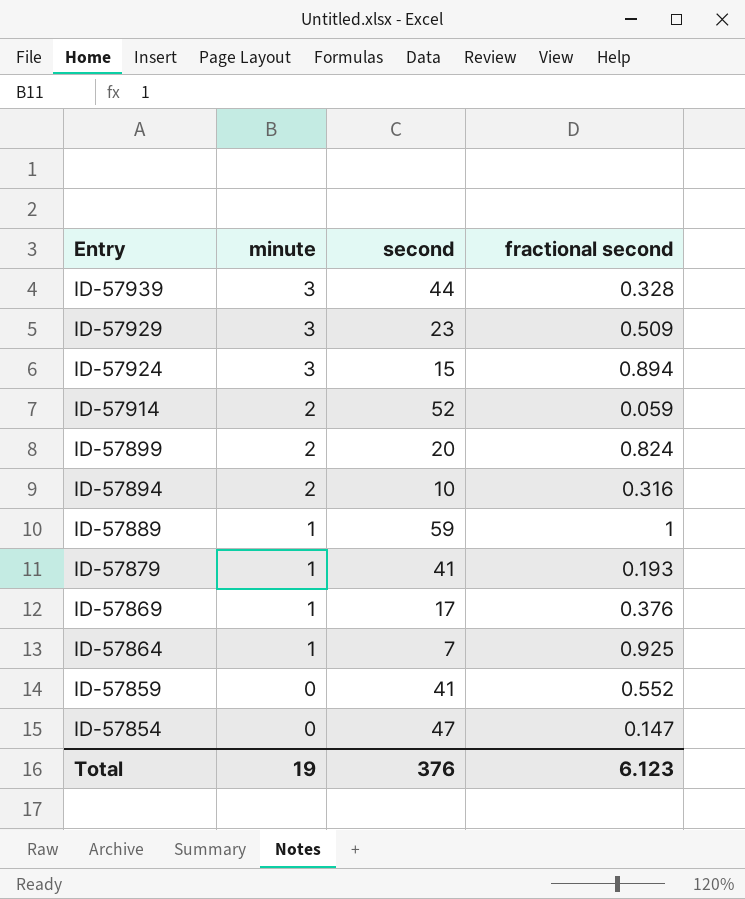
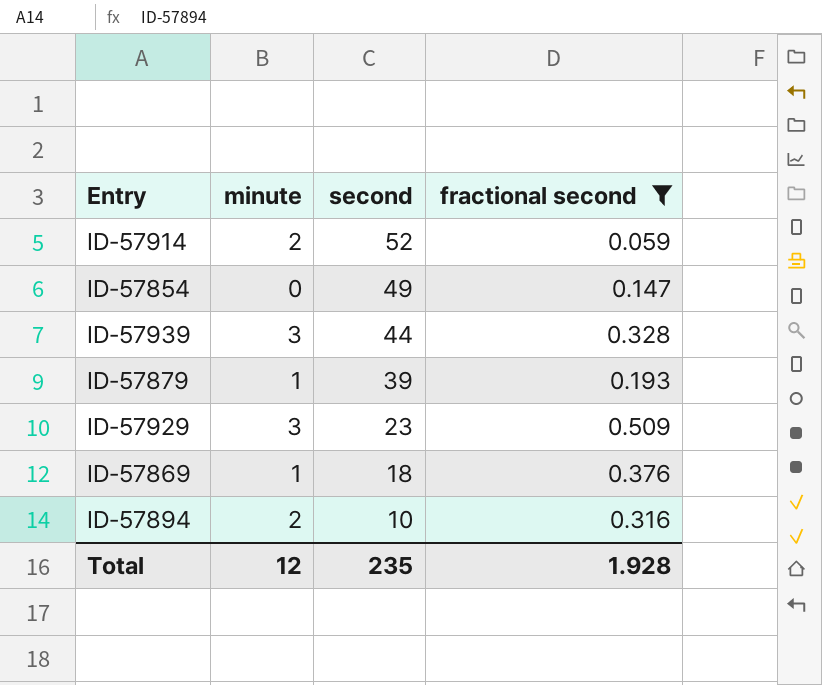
filter: none -> fractional second <= 0.509
row order: Entry descending -> second descending
ID-57854 | second: 47 -> 49
ID-57879 | second: 41 -> 39
ID-57869 | second: 17 -> 18
Total | minute: 19 -> 12
Total | second: 376 -> 235
Total | fractional second: 6.123 -> 1.928

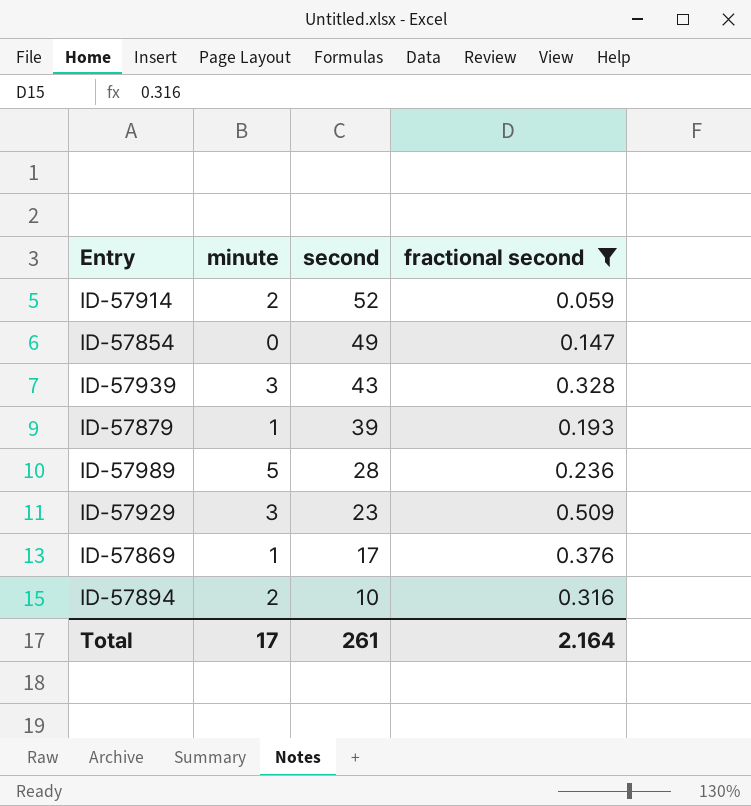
ID-57939 | second: 44 -> 43
row ID-57989: none -> 5 | 28 | 0.236
ID-57869 | second: 18 -> 17
Total | minute: 12 -> 17
Total | second: 235 -> 261
Total | fractional second: 1.928 -> 2.164

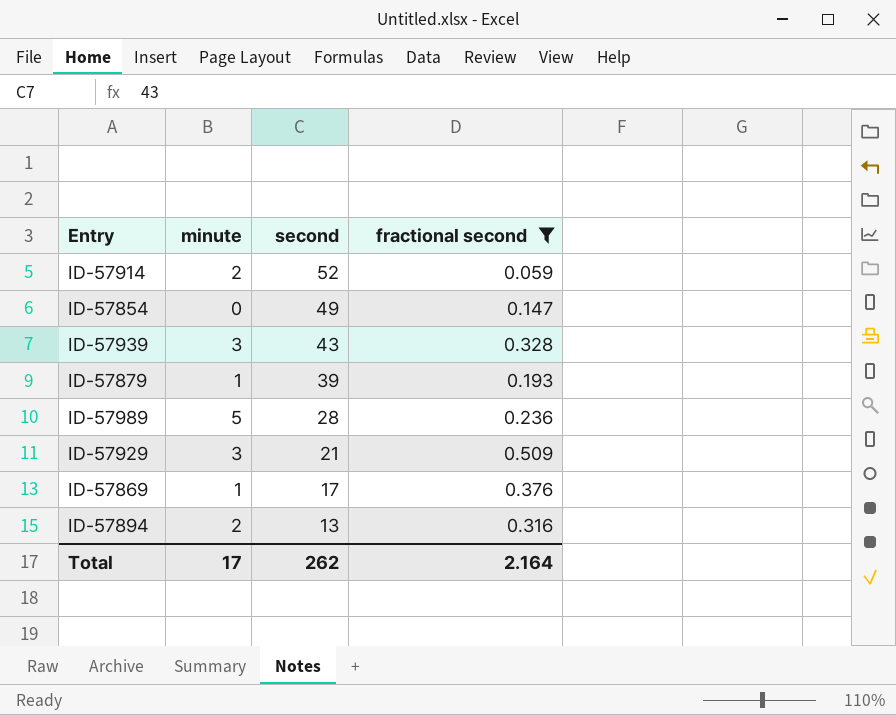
ID-57929 | second: 23 -> 21
ID-57894 | second: 10 -> 13
Total | second: 261 -> 262

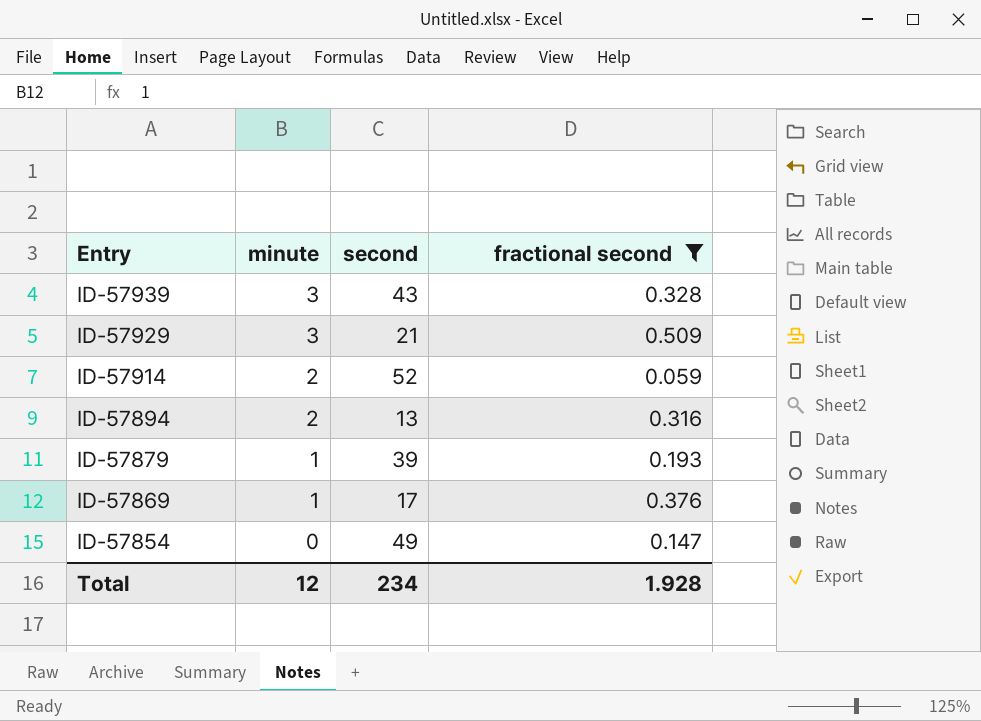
row order: second descending -> Entry descending
row ID-57989: 5 | 28 | 0.236 -> none
Total | minute: 17 -> 12
Total | second: 262 -> 234
Total | fractional second: 2.164 -> 1.928

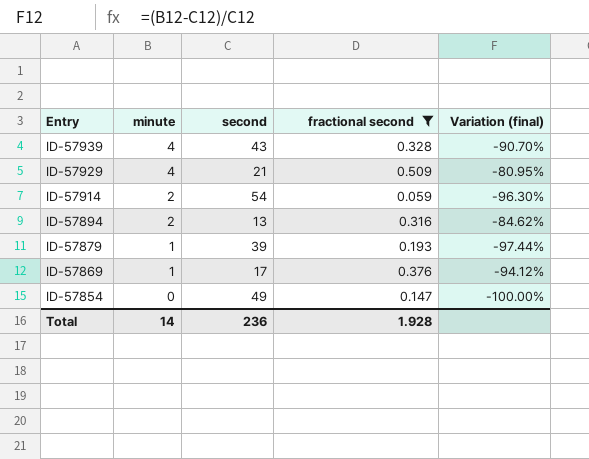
column Variation (final) | formula: none -> ([minute] - [second]) / [second]
ID-57939 | minute: 3 -> 4
ID-57929 | minute: 3 -> 4
ID-57914 | second: 52 -> 54
Total | minute: 12 -> 14
Total | second: 234 -> 236

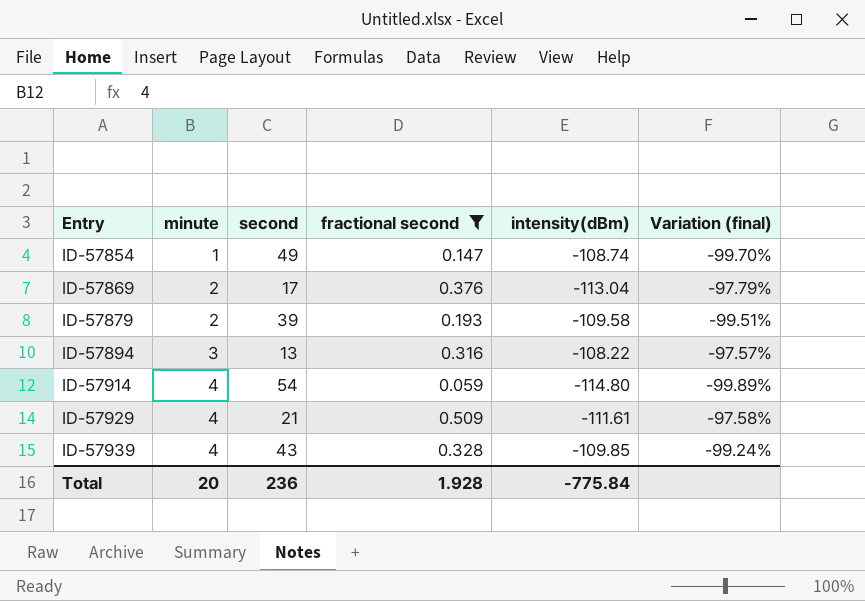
row order: Entry descending -> Entry ascending
column intensity(dBm) | position: none -> 5
column Variation (final) | formula: ([minute] - [second]) / [second] -> ([fractional second] - [second]) / [second]
ID-57854 | minute: 0 -> 1
ID-57869 | minute: 1 -> 2
ID-57879 | minute: 1 -> 2
ID-57894 | minute: 2 -> 3
ID-57914 | minute: 2 -> 4
Total | minute: 14 -> 20

